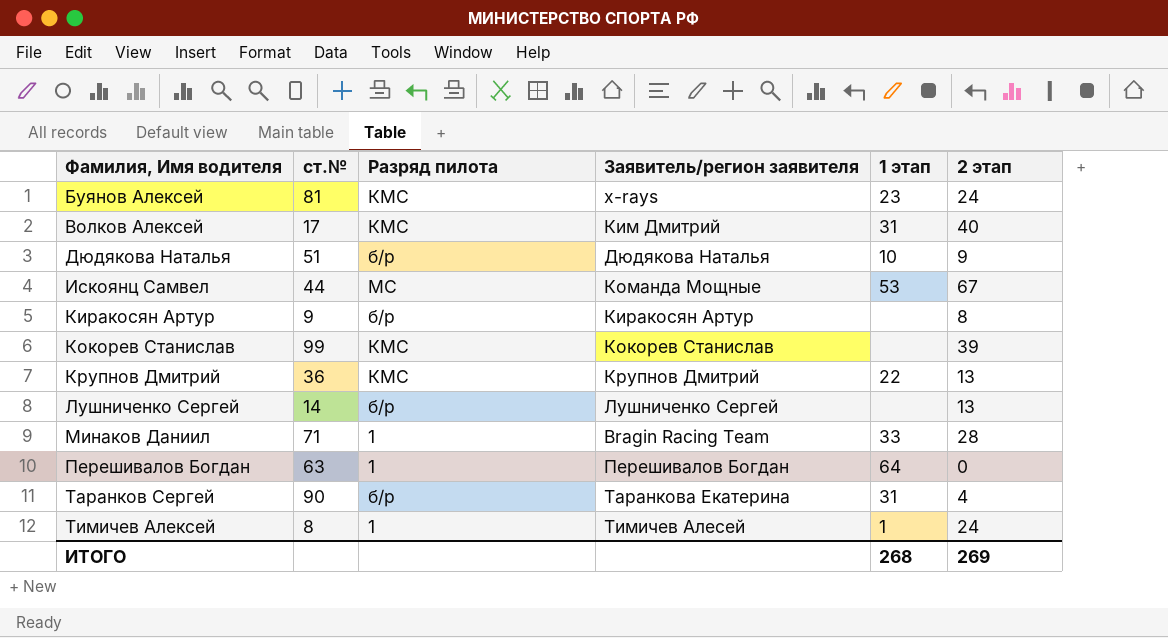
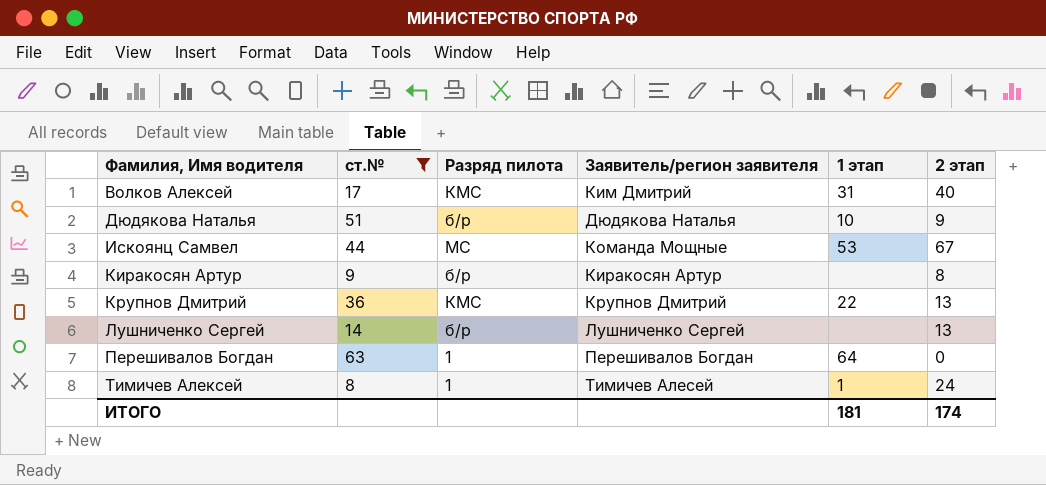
filter: none -> ст.№ <= 63
ИТОГО | 1 этап: 268 -> 181
ИТОГО | 2 этап: 269 -> 174

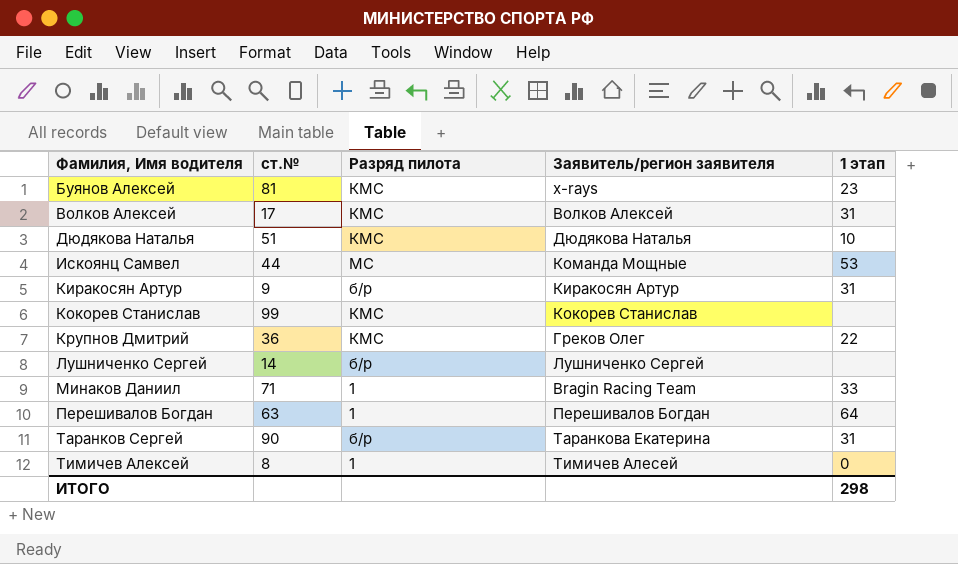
filter: ст.№ <= 63 -> none
column 2 этап | position: 6 -> none
Волков Алексей | Заявитель/регион заявителя: Ким Дмитрий -> Волков Алексей
Дюдякова Наталья | Разряд пилота: б/р -> КМС
Киракосян Артур | 1 этап: none -> 31
Крупнов Дмитрий | Заявитель/регион заявителя: Крупнов Дмитрий -> Греков Олег
Тимичев Алексей | 1 этап: 1 -> 0
ИТОГО | 1 этап: 181 -> 298

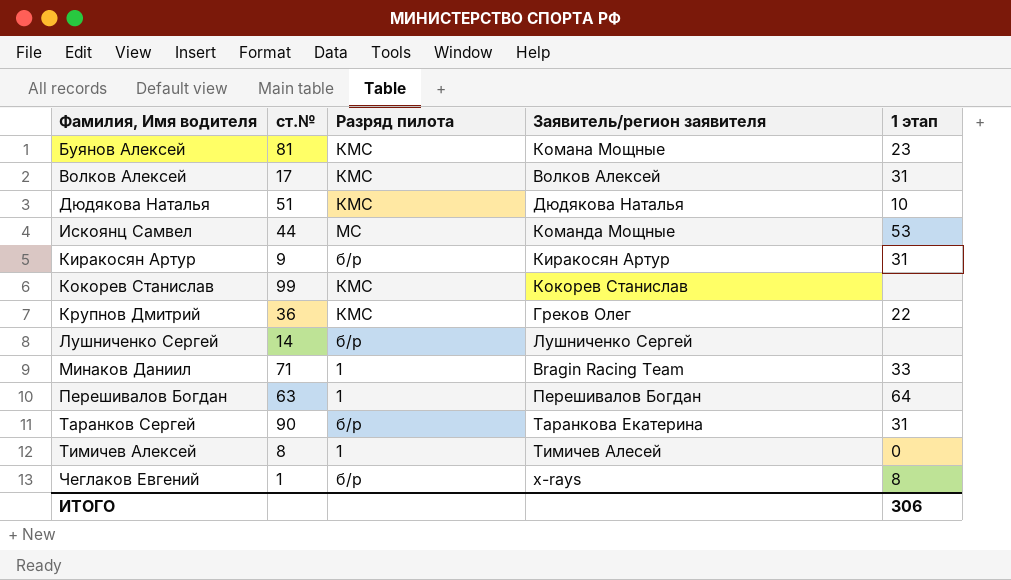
Буянов Алексей | Заявитель/регион заявителя: x-rays -> Комана Мощные
row Чеглаков Евгений: none -> 1 | б/р | x-rays | 8
ИТОГО | 1 этап: 298 -> 306

